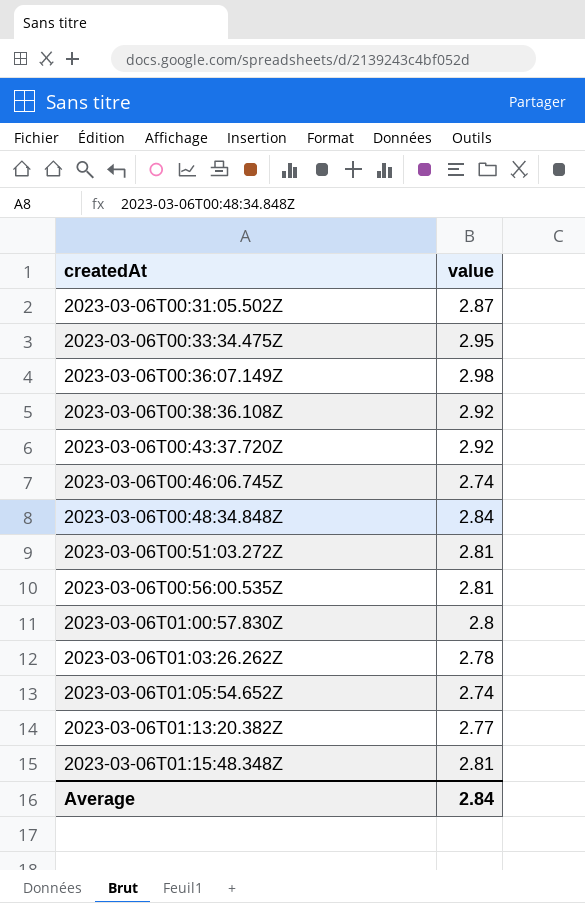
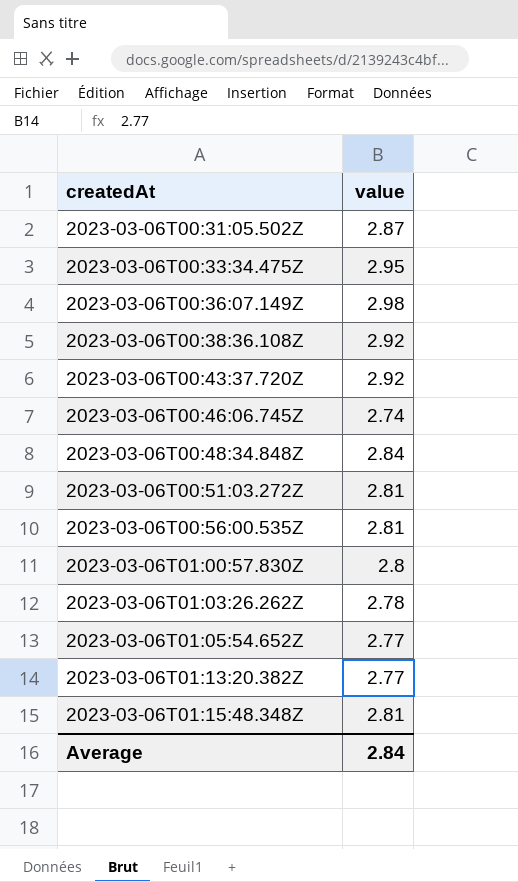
2023-03-06T01:05:54.652Z | value: 2.74 -> 2.77

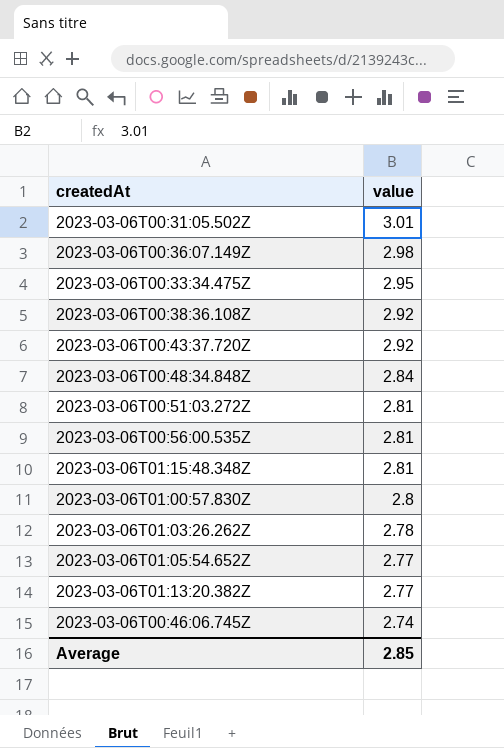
row order: createdAt ascending -> value descending
2023-03-06T00:31:05.502Z | value: 2.87 -> 3.01
Average | value: 2.84 -> 2.85

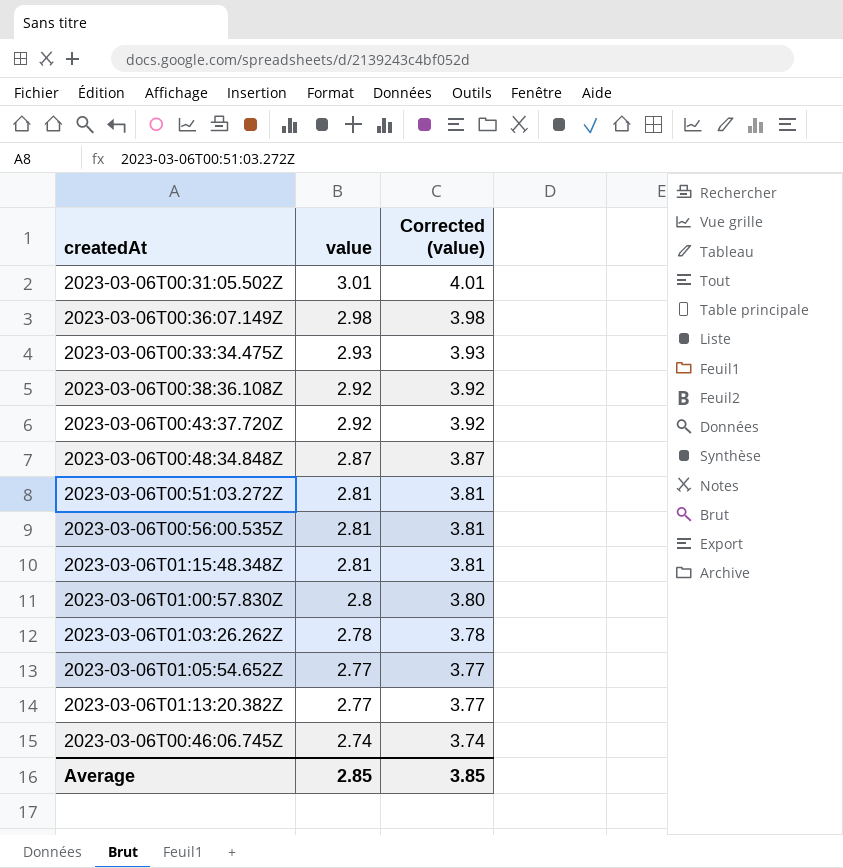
column Corrected (value) | formula: none -> [value] + 1
2023-03-06T00:33:34.475Z | value: 2.95 -> 2.93
2023-03-06T00:48:34.848Z | value: 2.84 -> 2.87

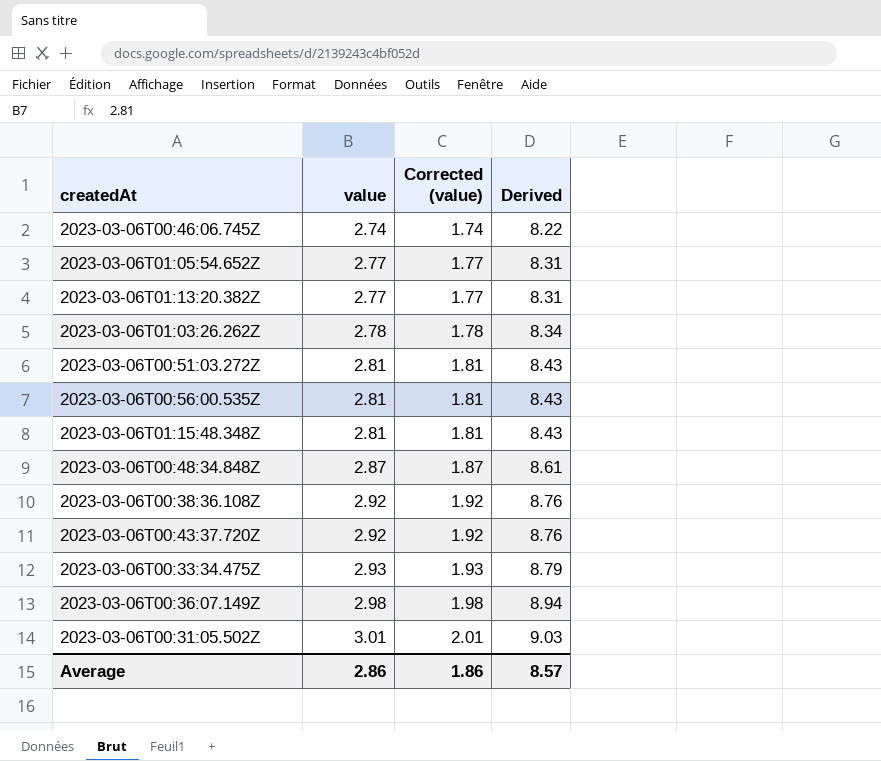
row order: value descending -> value ascending
column Corrected (value) | formula: [value] + 1 -> [value] - 1
column Derived | formula: none -> [value] * 3
row 2023-03-06T01:00:57.830Z: 2.8 | 3.80 -> none
Average | value: 2.85 -> 2.86
Average | Corrected (value): 3.85 -> 1.86

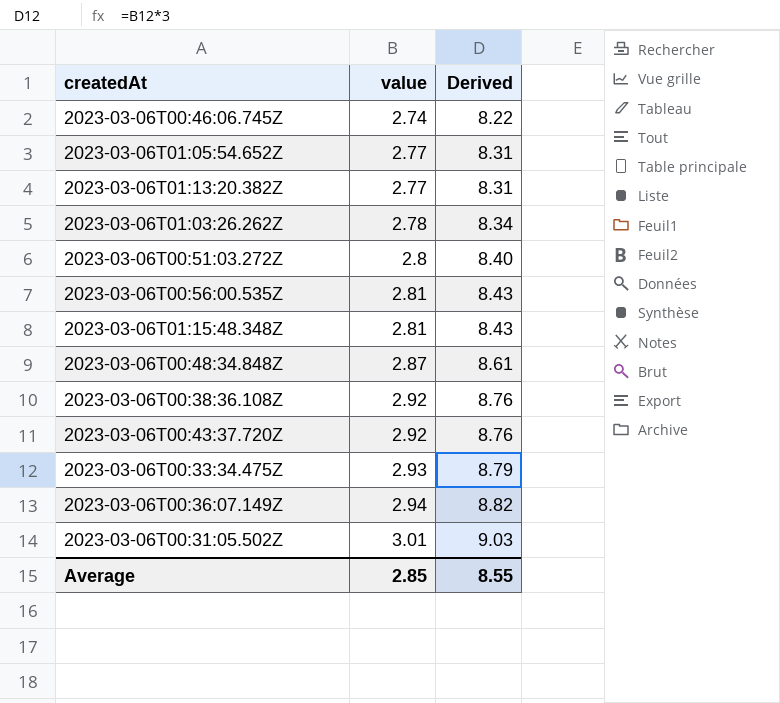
column Corrected (value) | formula: [value] - 1 -> none
2023-03-06T00:51:03.272Z | value: 2.81 -> 2.8
2023-03-06T00:51:03.272Z | Derived: 8.43 -> 8.40
2023-03-06T00:36:07.149Z | value: 2.98 -> 2.94
2023-03-06T00:36:07.149Z | Derived: 8.94 -> 8.82
Average | value: 2.86 -> 2.85
Average | Derived: 8.57 -> 8.55

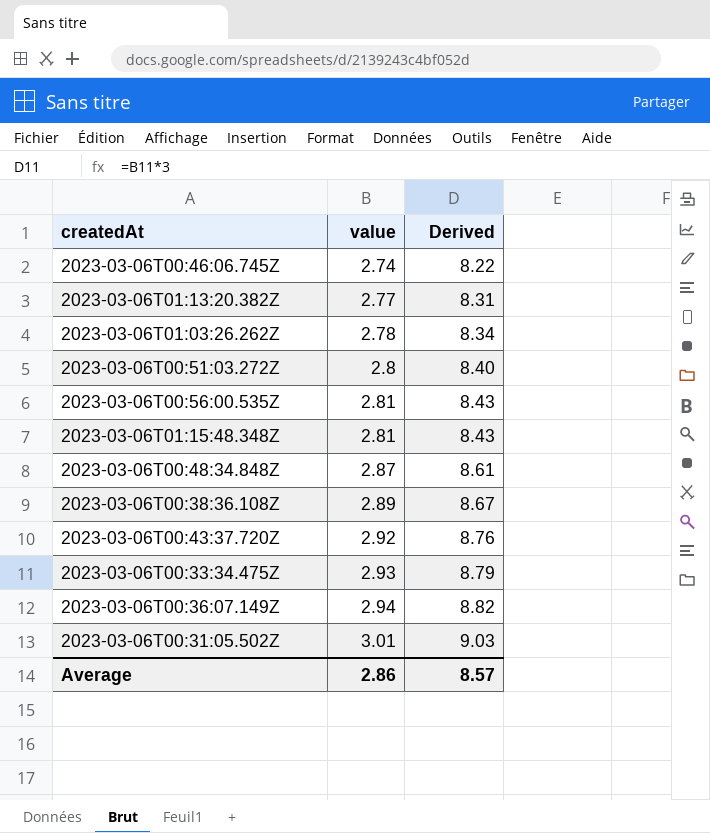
row 2023-03-06T01:05:54.652Z: 2.77 | 8.31 -> none
2023-03-06T00:38:36.108Z | value: 2.92 -> 2.89
2023-03-06T00:38:36.108Z | Derived: 8.76 -> 8.67
Average | value: 2.85 -> 2.86
Average | Derived: 8.55 -> 8.57

